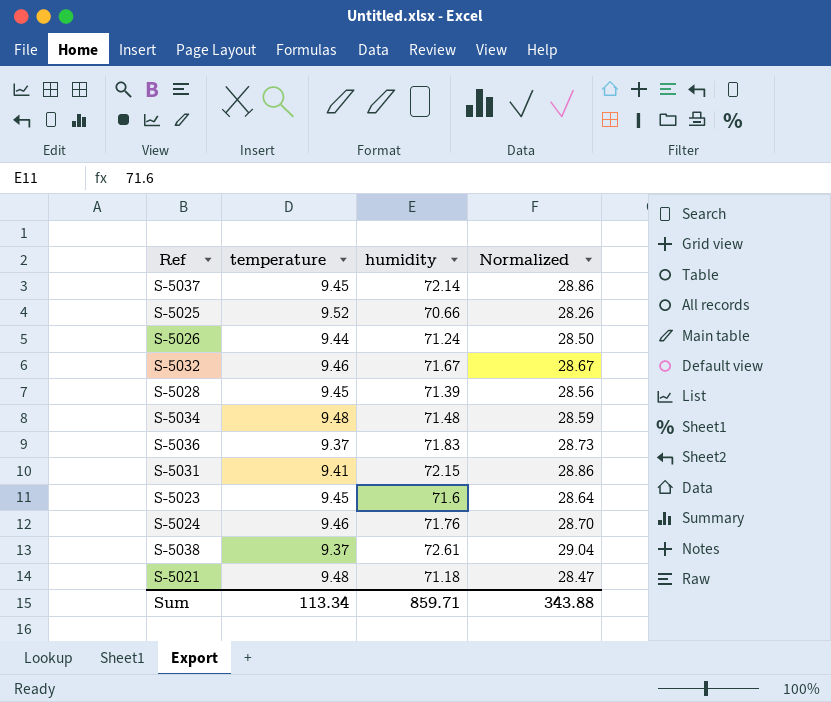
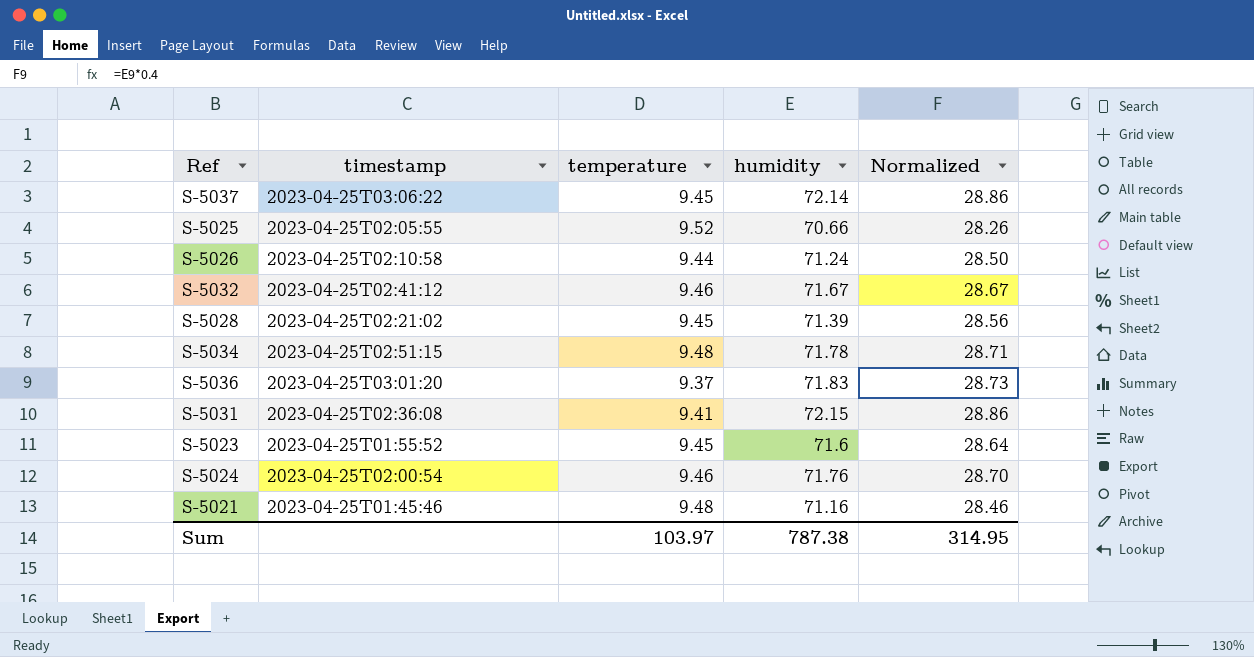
column timestamp | position: none -> 2
row S-5038: 9.37 | 72.61 | 29.04 -> none
S-5034 | humidity: 71.48 -> 71.78
S-5034 | Normalized: 28.59 -> 28.71
S-5021 | humidity: 71.18 -> 71.16
S-5021 | Normalized: 28.47 -> 28.46
Sum | temperature: 113.34 -> 103.97
Sum | humidity: 859.71 -> 787.38
Sum | Normalized: 343.88 -> 314.95

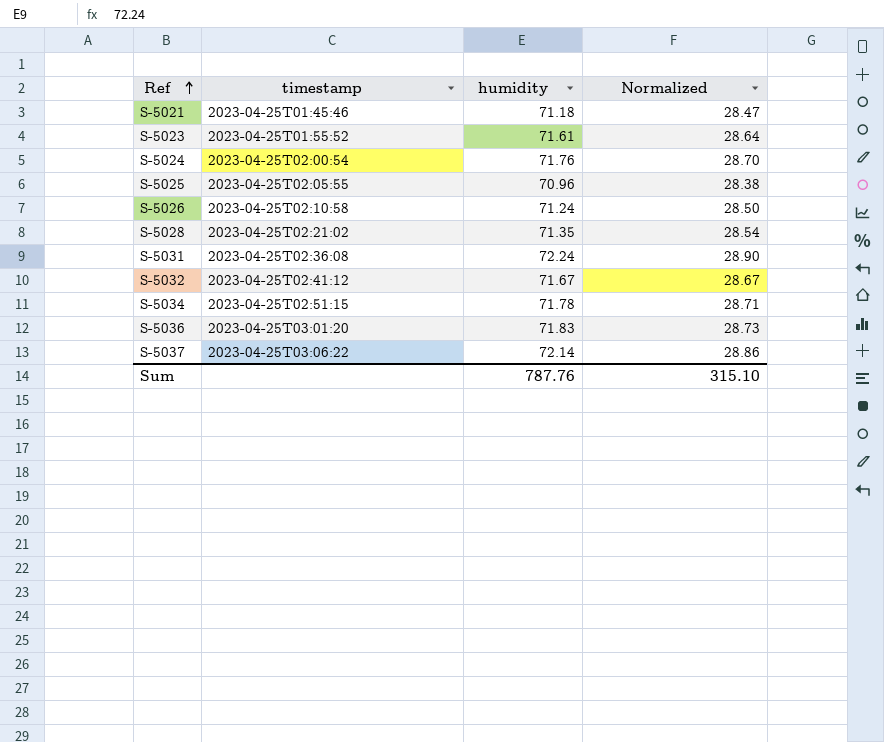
row order: none -> Ref ascending
column temperature | position: 3 -> none
S-5021 | humidity: 71.16 -> 71.18
S-5021 | Normalized: 28.46 -> 28.47
S-5023 | humidity: 71.6 -> 71.61
S-5025 | humidity: 70.66 -> 70.96
S-5025 | Normalized: 28.26 -> 28.38
S-5028 | humidity: 71.39 -> 71.35
S-5028 | Normalized: 28.56 -> 28.54
S-5031 | humidity: 72.15 -> 72.24
S-5031 | Normalized: 28.86 -> 28.90
Sum | humidity: 787.38 -> 787.76
Sum | Normalized: 314.95 -> 315.10

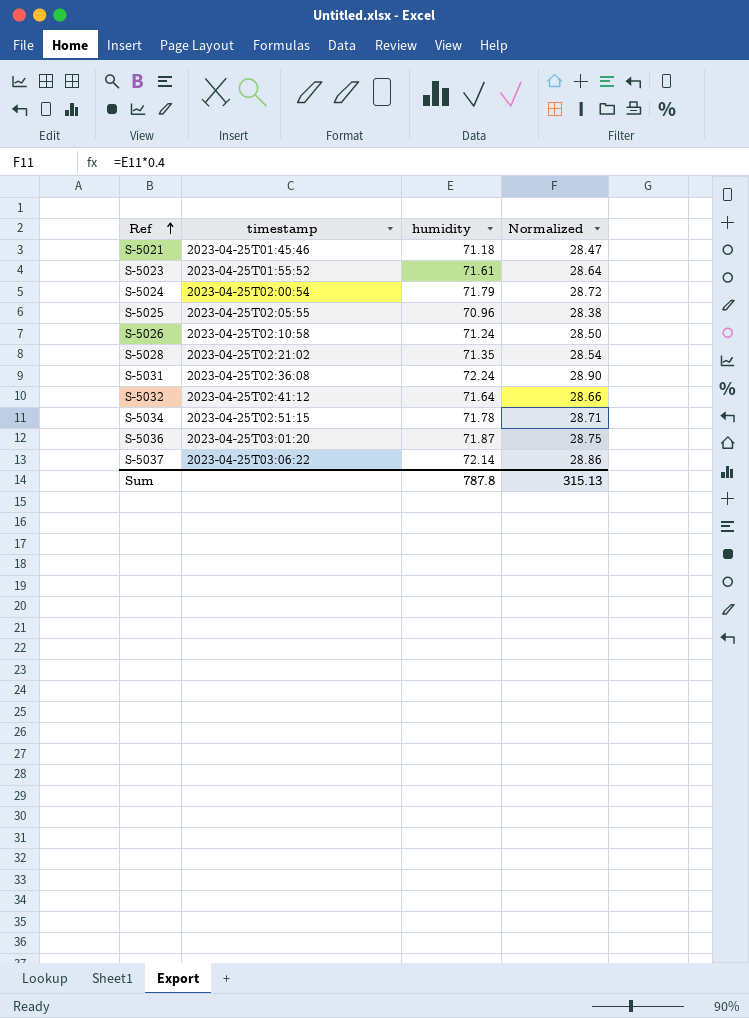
S-5024 | humidity: 71.76 -> 71.79
S-5024 | Normalized: 28.70 -> 28.72
S-5032 | humidity: 71.67 -> 71.64
S-5032 | Normalized: 28.67 -> 28.66
S-5036 | humidity: 71.83 -> 71.87
S-5036 | Normalized: 28.73 -> 28.75
Sum | humidity: 787.76 -> 787.8
Sum | Normalized: 315.10 -> 315.13

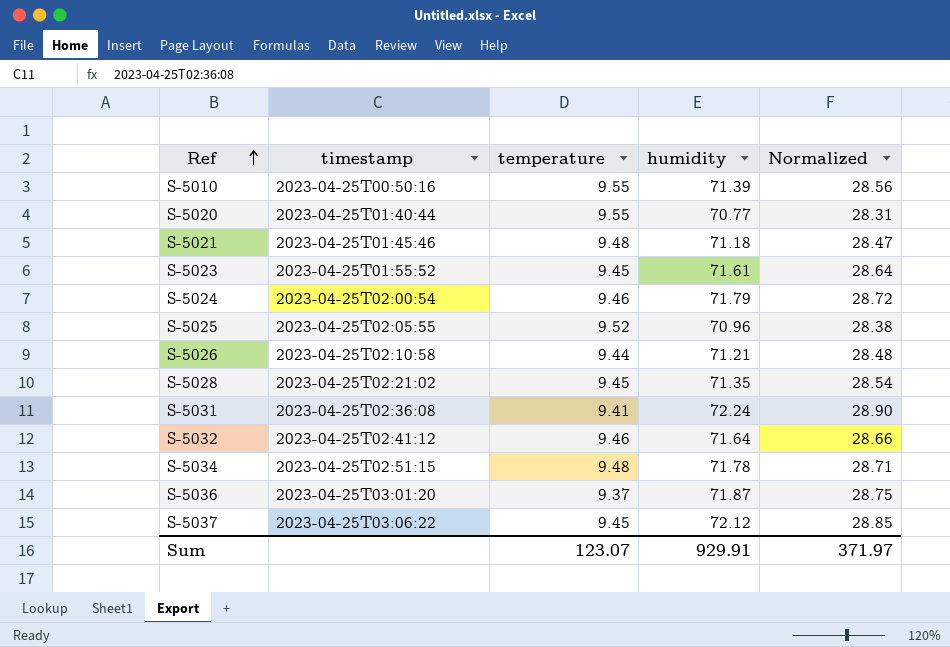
column temperature | position: none -> 3
row S-5010: none -> 2023-04-25T00:50:16 | 9.55 | 71.39 | 28.56
row S-5020: none -> 2023-04-25T01:40:44 | 9.55 | 70.77 | 28.31
S-5026 | humidity: 71.24 -> 71.21
S-5026 | Normalized: 28.50 -> 28.48
S-5037 | humidity: 72.14 -> 72.12
S-5037 | Normalized: 28.86 -> 28.85
Sum | humidity: 787.8 -> 929.91
Sum | Normalized: 315.13 -> 371.97

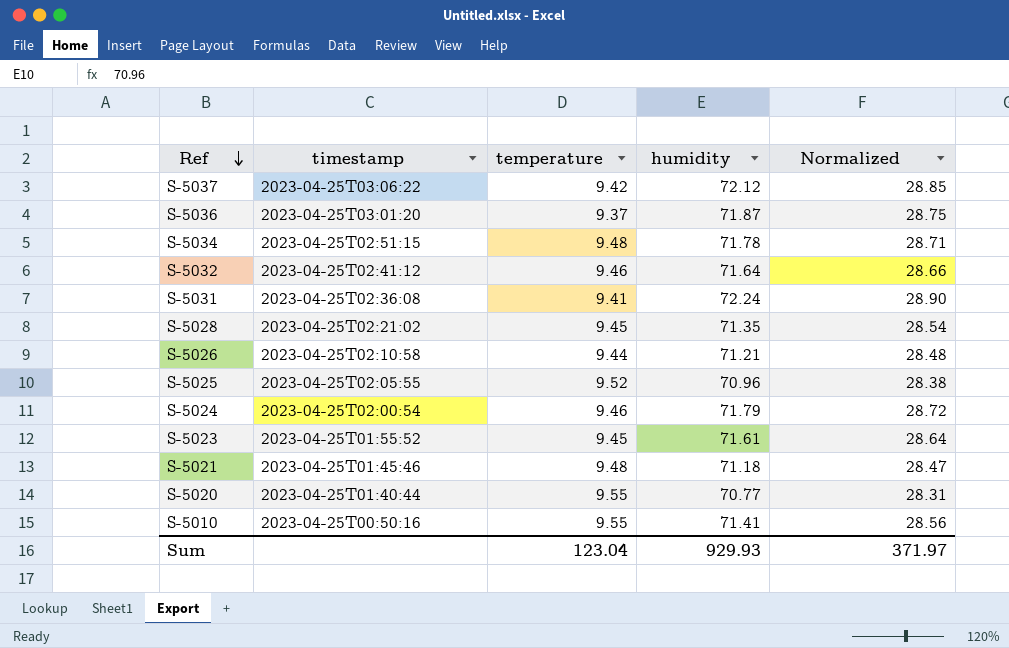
row order: Ref ascending -> Ref descending
S-5037 | temperature: 9.45 -> 9.42
S-5010 | humidity: 71.39 -> 71.41
Sum | temperature: 123.07 -> 123.04
Sum | humidity: 929.91 -> 929.93

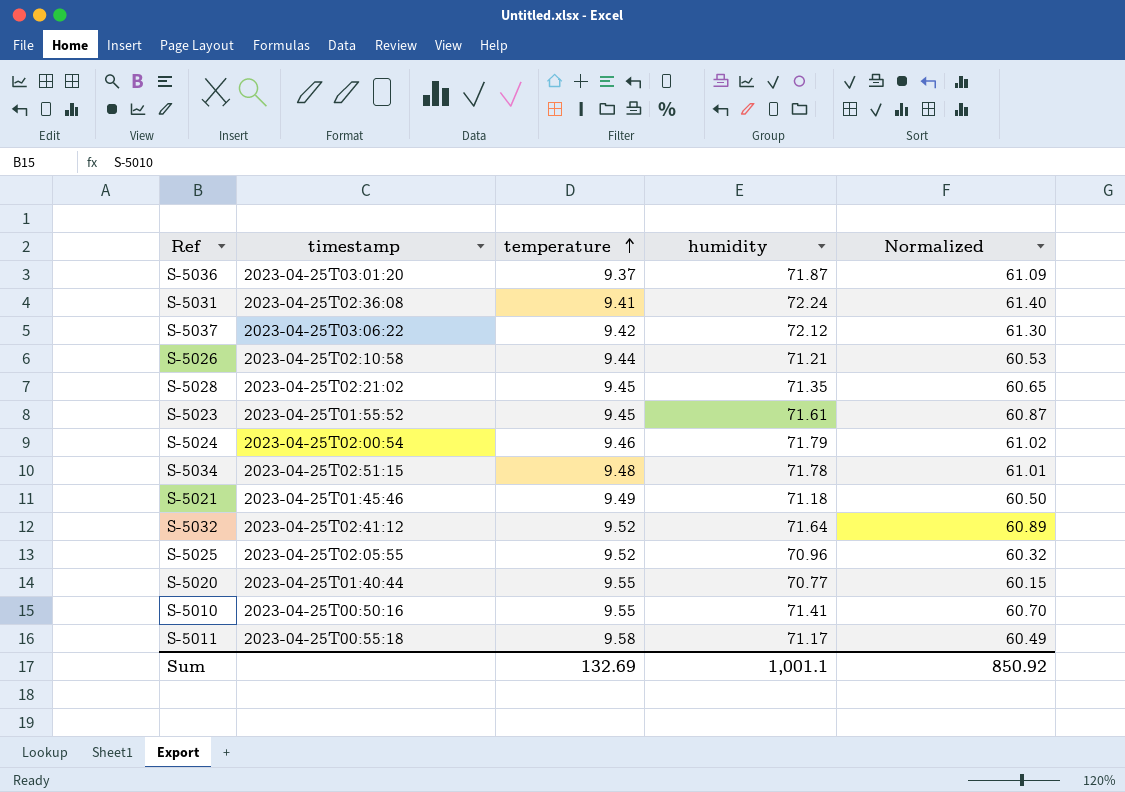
row order: Ref descending -> temperature ascending
column Normalized | formula: [humidity] * 0.4 -> [humidity] * 0.85
S-5021 | temperature: 9.48 -> 9.49
S-5032 | temperature: 9.46 -> 9.52
row S-5011: none -> 2023-04-25T00:55:18 | 9.58 | 71.17 | 60.49
Sum | temperature: 123.04 -> 132.69
Sum | humidity: 929.93 -> 1,001.1
Sum | Normalized: 371.97 -> 850.92

